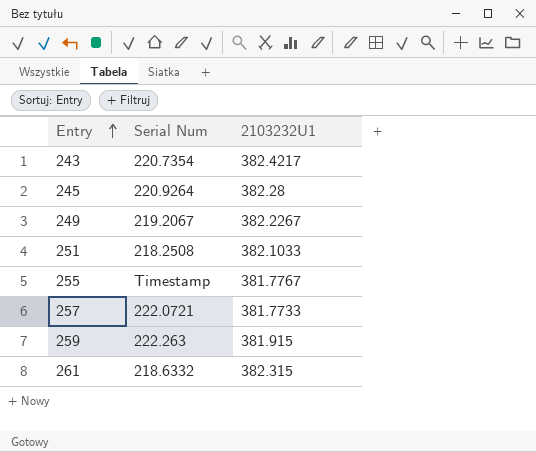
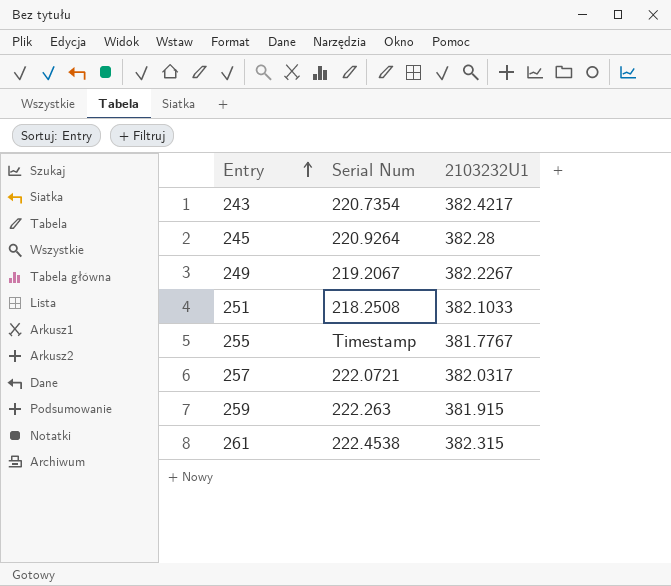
257 | 2103232U1: 381.7733 -> 382.0317
261 | Serial Num: 218.6332 -> 222.4538

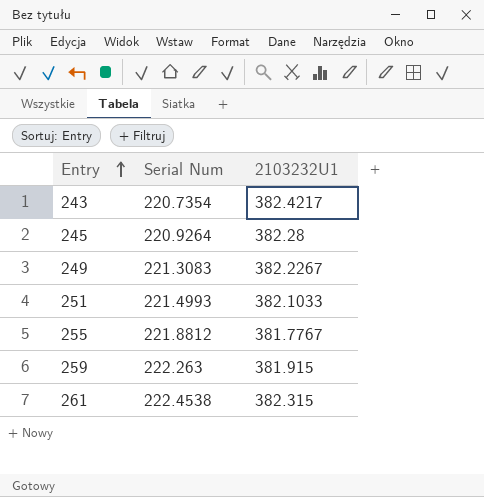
row 257: 222.0721 | 382.0317 -> none
249 | Serial Num: 219.2067 -> 221.3083
251 | Serial Num: 218.2508 -> 221.4993
255 | Serial Num: Timestamp -> 221.8812

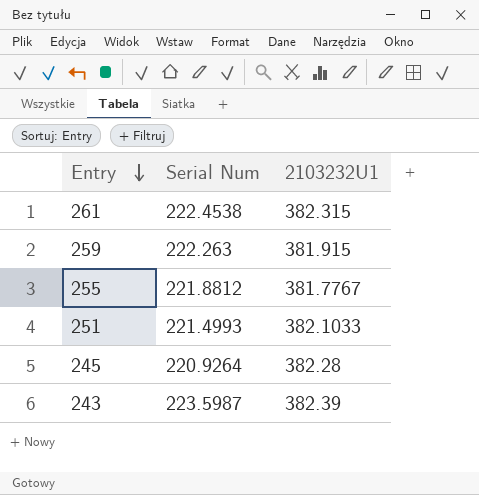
row order: Entry ascending -> Entry descending
row 249: 221.3083 | 382.2267 -> none
243 | Serial Num: 220.7354 -> 223.5987
243 | 2103232U1: 382.4217 -> 382.39

